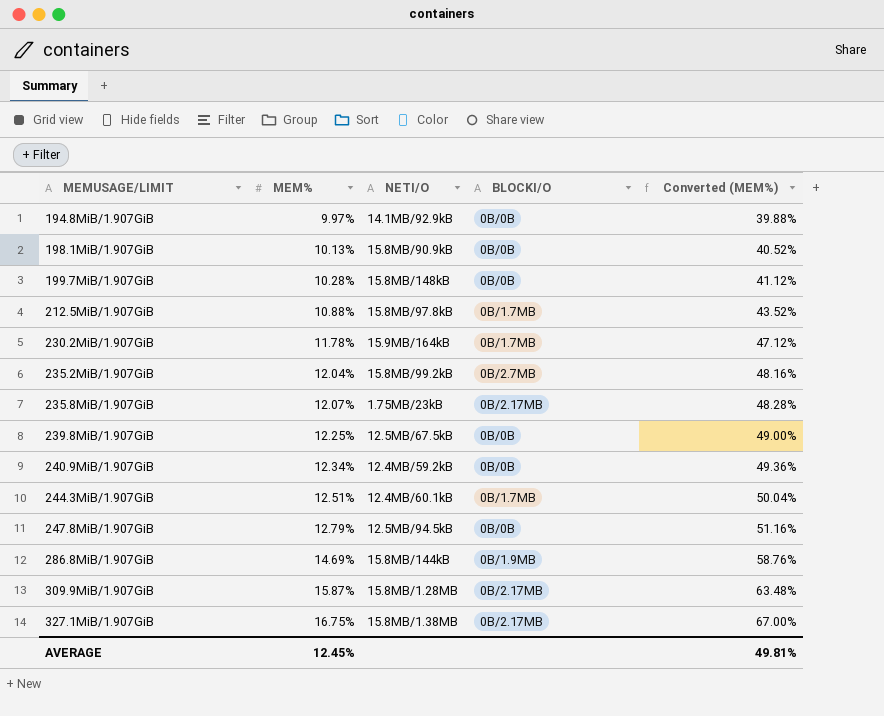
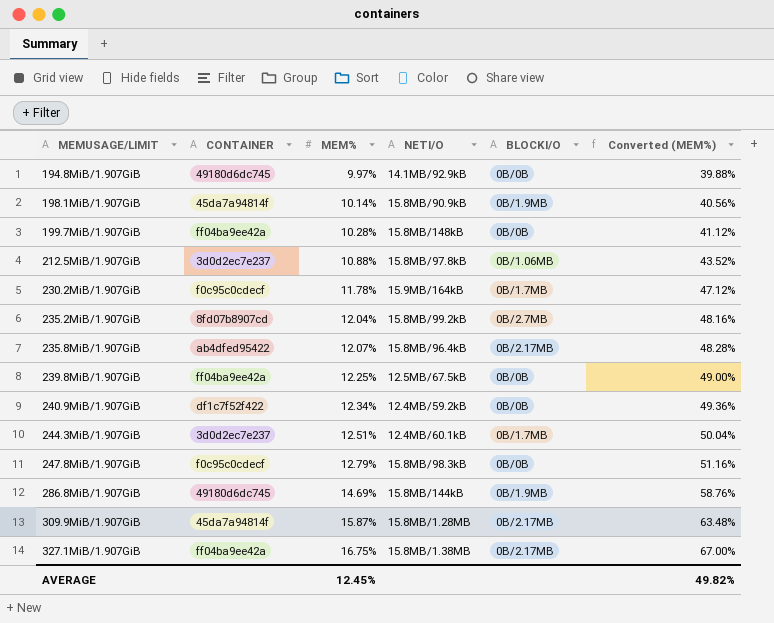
column CONTAINER | position: none -> 2
198.1MiB/1.907GiB | MEM%: 10.13% -> 10.14%
198.1MiB/1.907GiB | BLOCKI/O: 0B/0B -> 0B/1.9MB
198.1MiB/1.907GiB | Converted (MEM%): 40.52% -> 40.56%
212.5MiB/1.907GiB | BLOCKI/O: 0B/1.7MB -> 0B/1.06MB
235.8MiB/1.907GiB | NETI/O: 1.75MB/23kB -> 15.8MB/96.4kB
247.8MiB/1.907GiB | NETI/O: 12.5MB/94.5kB -> 15.8MB/98.3kB
AVERAGE | Converted (MEM%): 49.81% -> 49.82%

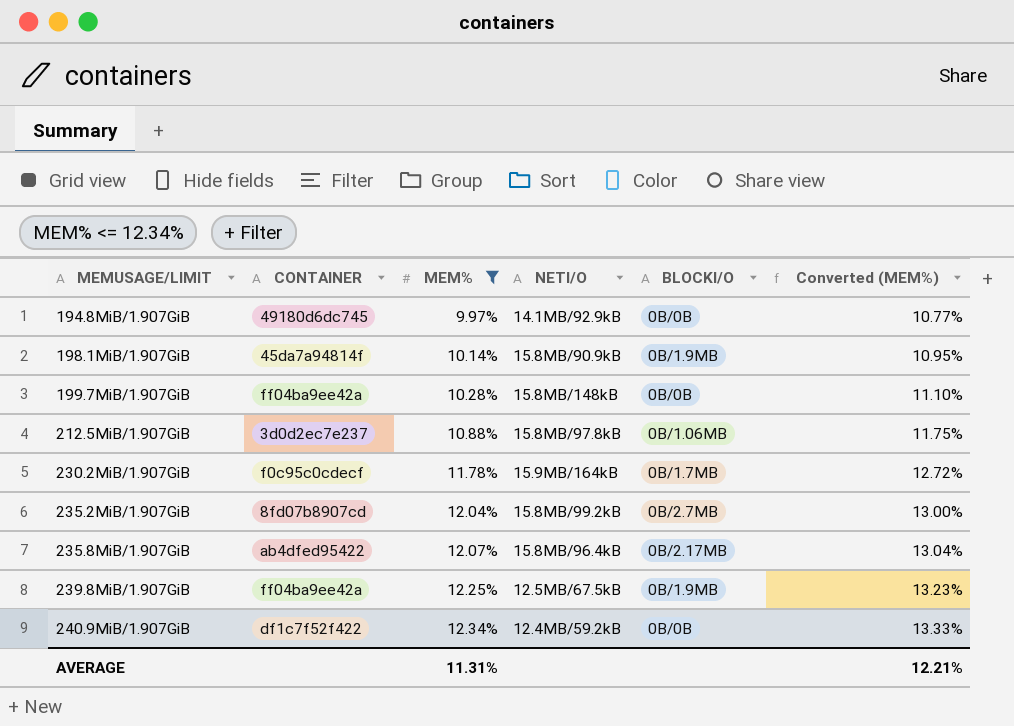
filter: none -> MEM% <= 12.34%
column Converted (MEM%) | formula: [MEM%] * 4 -> [MEM%] * 1.08
239.8MiB/1.907GiB | BLOCKI/O: 0B/0B -> 0B/1.9MB
AVERAGE | MEM%: 12.45% -> 11.31%
AVERAGE | Converted (MEM%): 49.82% -> 12.21%

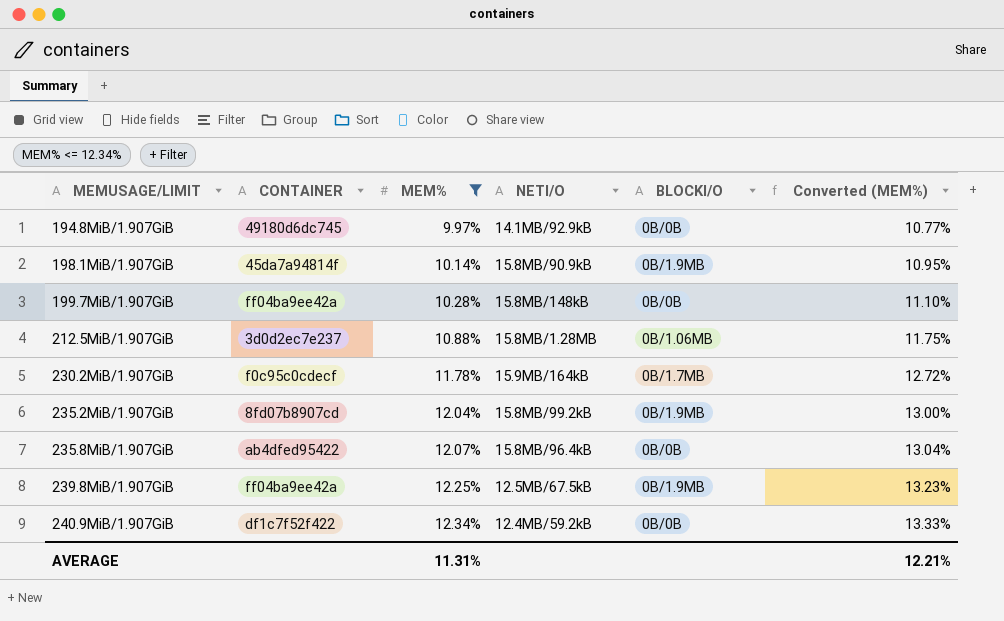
212.5MiB/1.907GiB | NETI/O: 15.8MB/97.8kB -> 15.8MB/1.28MB
235.2MiB/1.907GiB | BLOCKI/O: 0B/2.7MB -> 0B/1.9MB
235.8MiB/1.907GiB | BLOCKI/O: 0B/2.17MB -> 0B/0B

